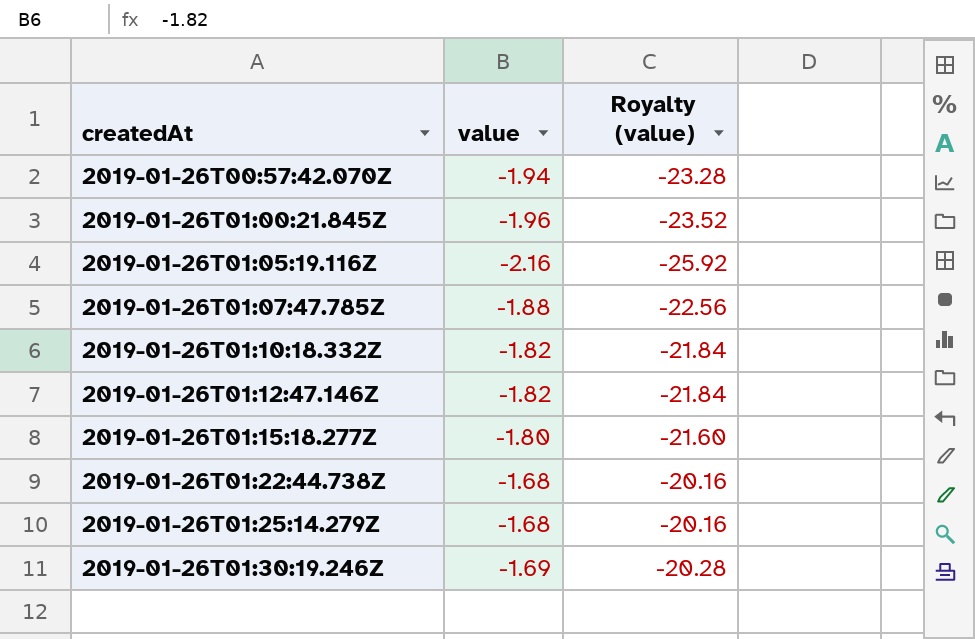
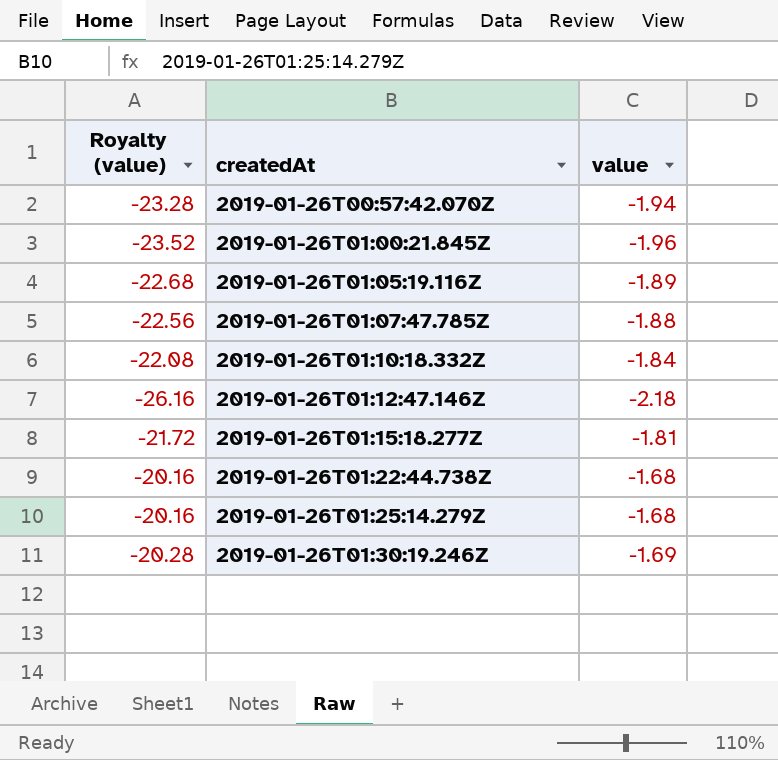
column Royalty (value) | position: 3 -> 1
2019-01-26T01:05:19.116Z | Royalty (value): -25.92 -> -22.68
2019-01-26T01:05:19.116Z | value: -2.16 -> -1.89
2019-01-26T01:10:18.332Z | Royalty (value): -21.84 -> -22.08
2019-01-26T01:10:18.332Z | value: -1.82 -> -1.84
2019-01-26T01:12:47.146Z | Royalty (value): -21.84 -> -26.16
2019-01-26T01:12:47.146Z | value: -1.82 -> -2.18
2019-01-26T01:15:18.277Z | Royalty (value): -21.60 -> -21.72
2019-01-26T01:15:18.277Z | value: -1.80 -> -1.81

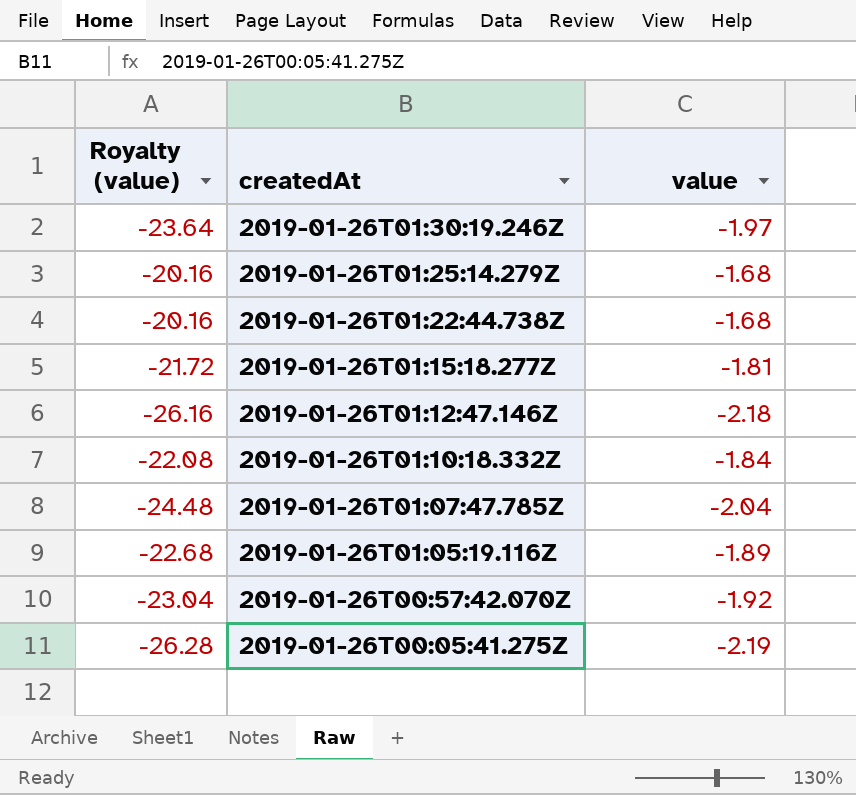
row order: createdAt ascending -> createdAt descending
row 2019-01-26T01:00:21.845Z: -23.52 | -1.96 -> none
2019-01-26T01:30:19.246Z | Royalty (value): -20.28 -> -23.64
2019-01-26T01:30:19.246Z | value: -1.69 -> -1.97
2019-01-26T01:07:47.785Z | Royalty (value): -22.56 -> -24.48
2019-01-26T01:07:47.785Z | value: -1.88 -> -2.04
2019-01-26T00:57:42.070Z | Royalty (value): -23.28 -> -23.04
2019-01-26T00:57:42.070Z | value: -1.94 -> -1.92
row 2019-01-26T00:05:41.275Z: none -> -26.28 | -2.19

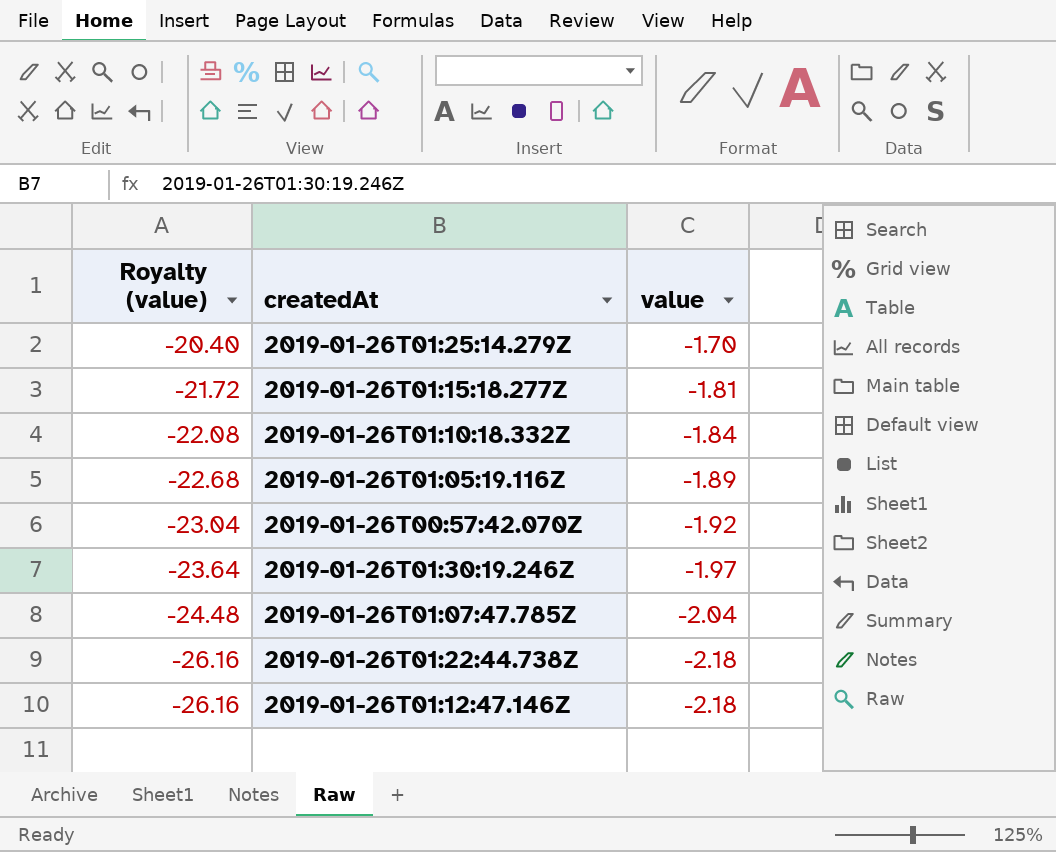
row order: createdAt descending -> Royalty (value) descending
row 2019-01-26T00:05:41.275Z: -26.28 | -2.19 -> none
2019-01-26T01:25:14.279Z | Royalty (value): -20.16 -> -20.40
2019-01-26T01:25:14.279Z | value: -1.68 -> -1.70
2019-01-26T01:22:44.738Z | Royalty (value): -20.16 -> -26.16
2019-01-26T01:22:44.738Z | value: -1.68 -> -2.18

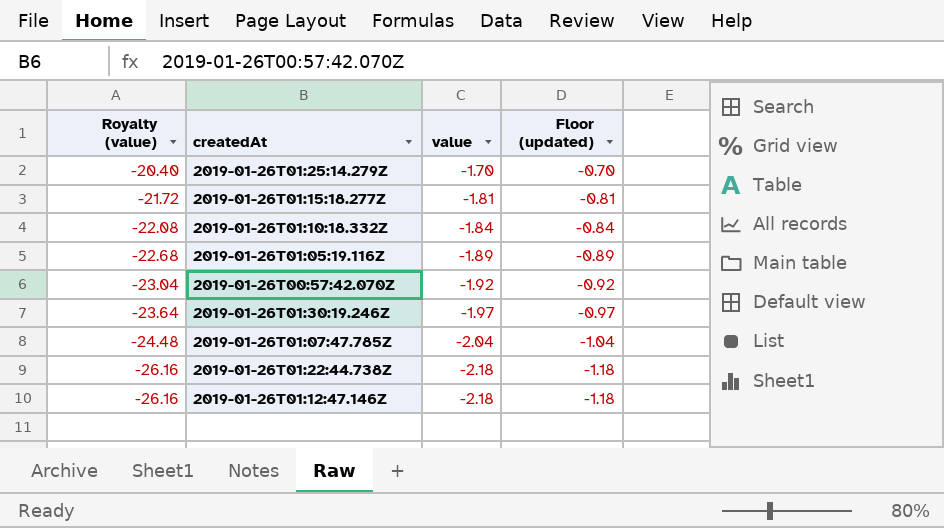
column Floor (updated) | formula: none -> [value] + 1

